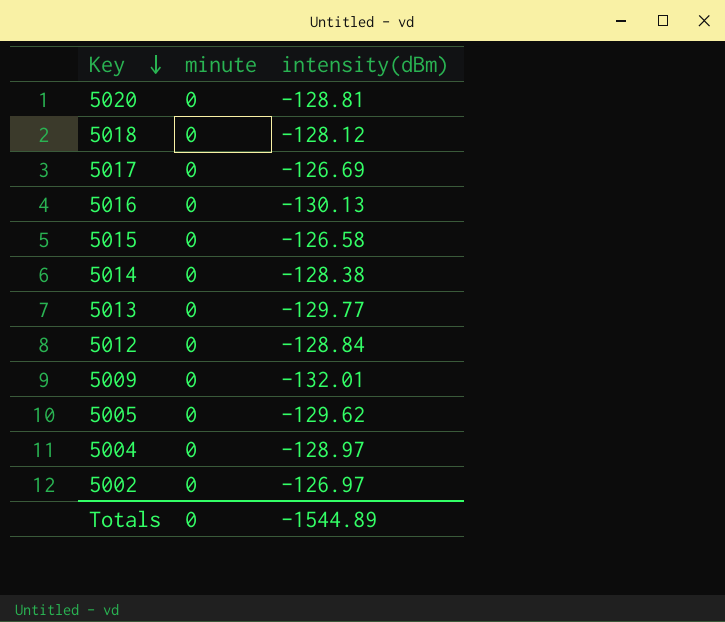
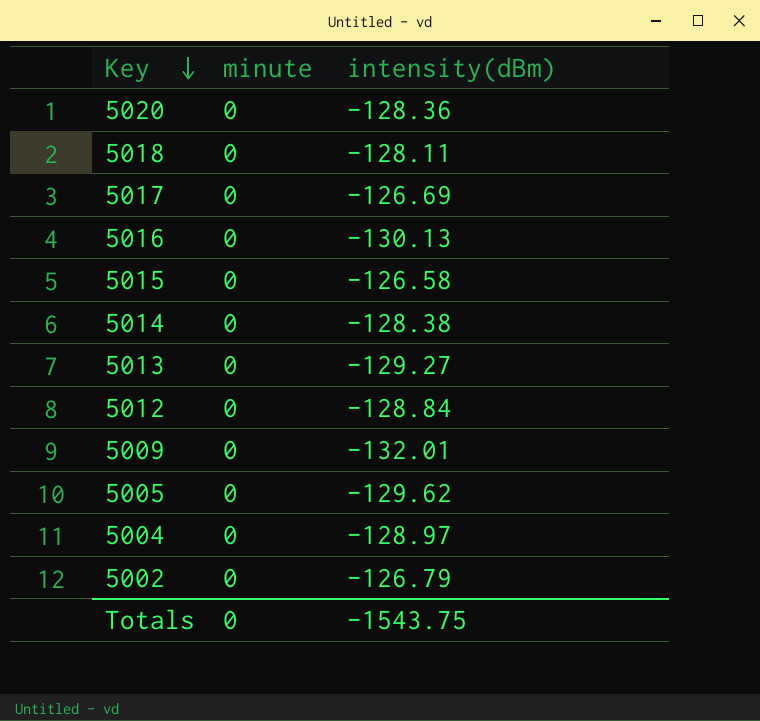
5020 | intensity(dBm): -128.81 -> -128.36
5018 | intensity(dBm): -128.12 -> -128.11
5013 | intensity(dBm): -129.77 -> -129.27
5002 | intensity(dBm): -126.97 -> -126.79
Totals | intensity(dBm): -1544.89 -> -1543.75

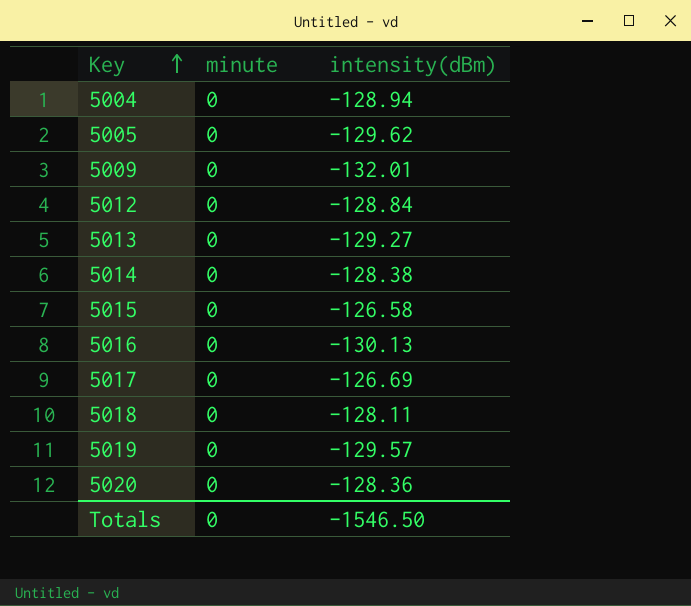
row order: Key descending -> Key ascending
row 5002: 0 | -126.79 -> none
5004 | intensity(dBm): -128.97 -> -128.94
row 5019: none -> 0 | -129.57
Totals | intensity(dBm): -1543.75 -> -1546.50

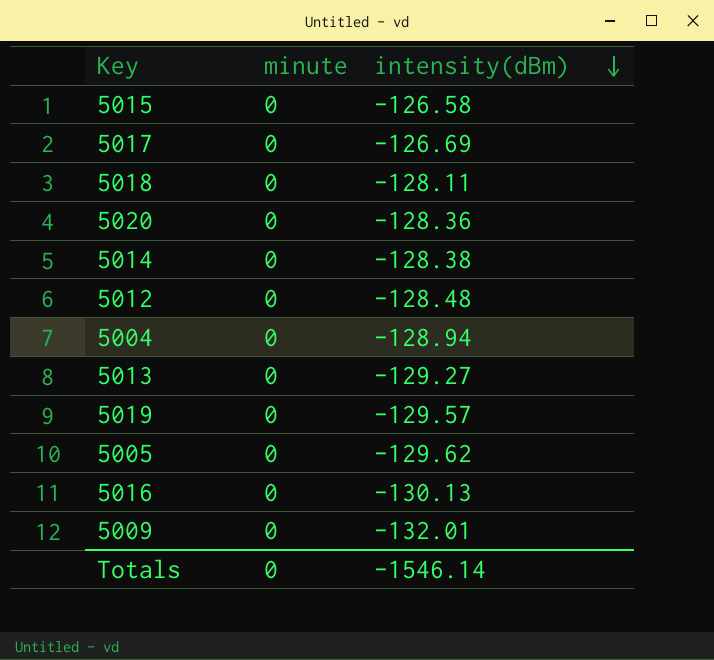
row order: Key ascending -> intensity(dBm) descending
5012 | intensity(dBm): -128.84 -> -128.48
Totals | intensity(dBm): -1546.50 -> -1546.14

